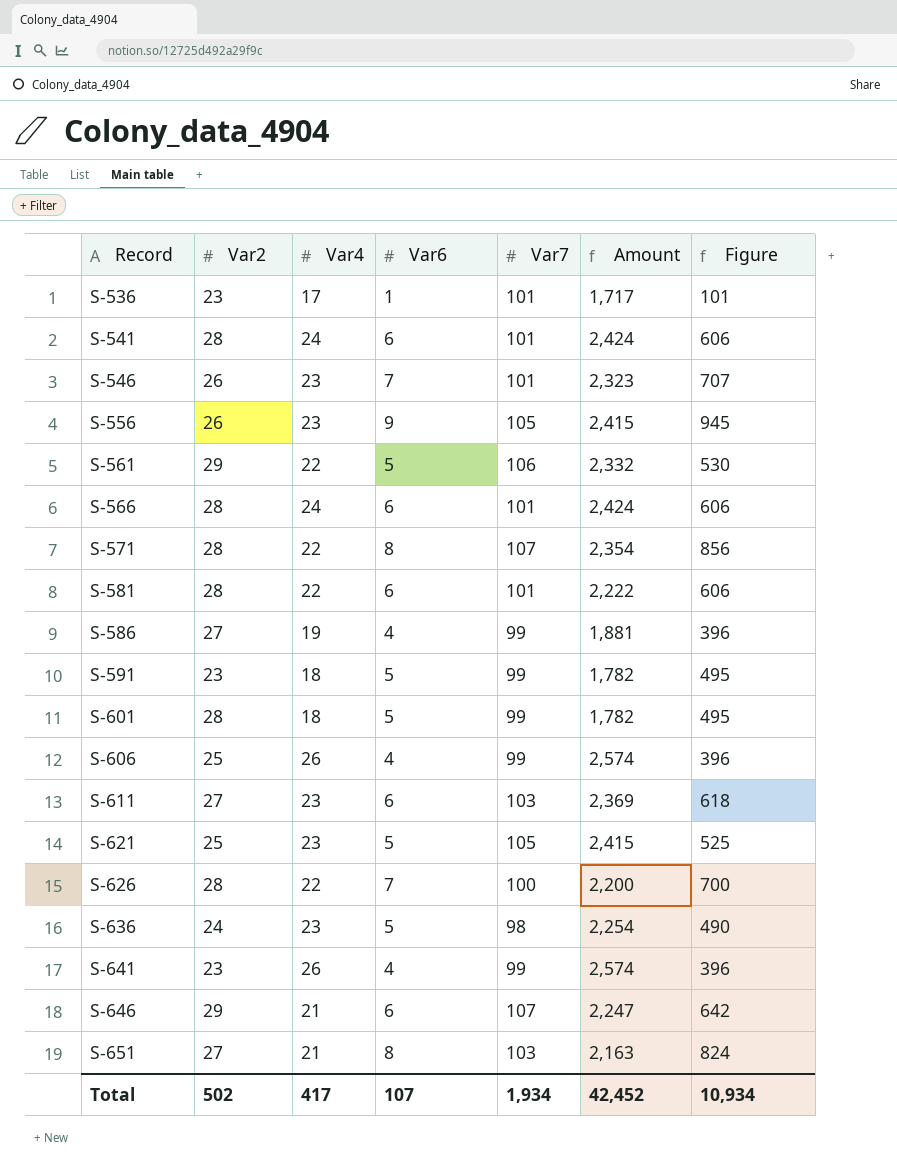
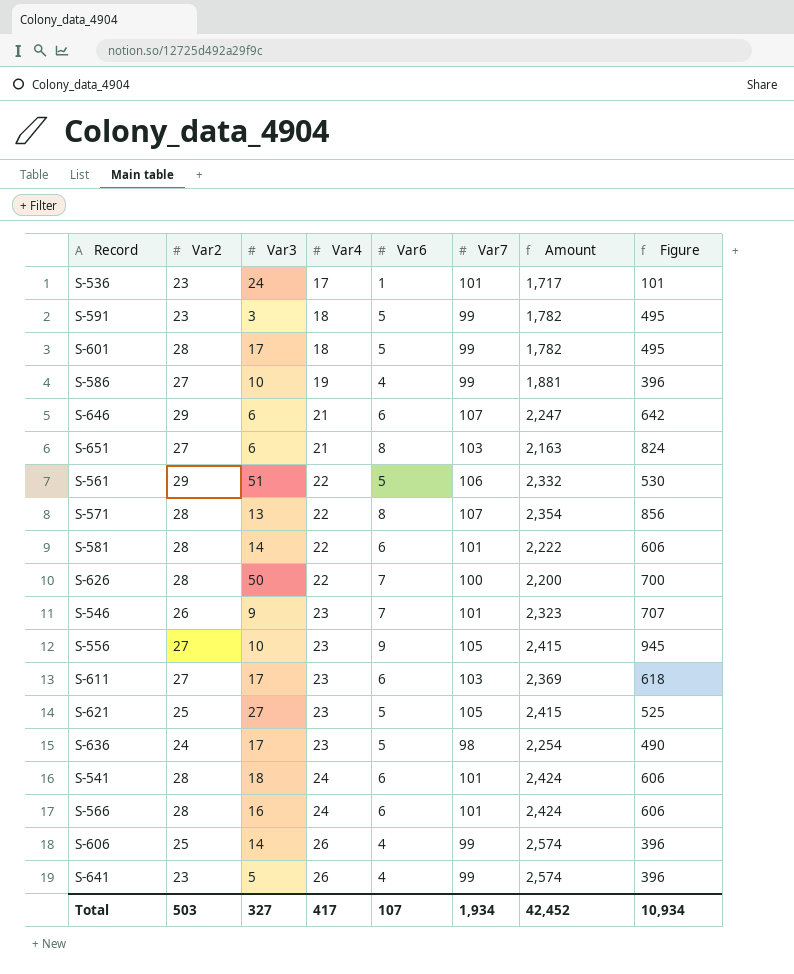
row order: Record ascending -> Var4 ascending
column Var3 | position: none -> 3
S-556 | Var2: 26 -> 27
Total | Var2: 502 -> 503

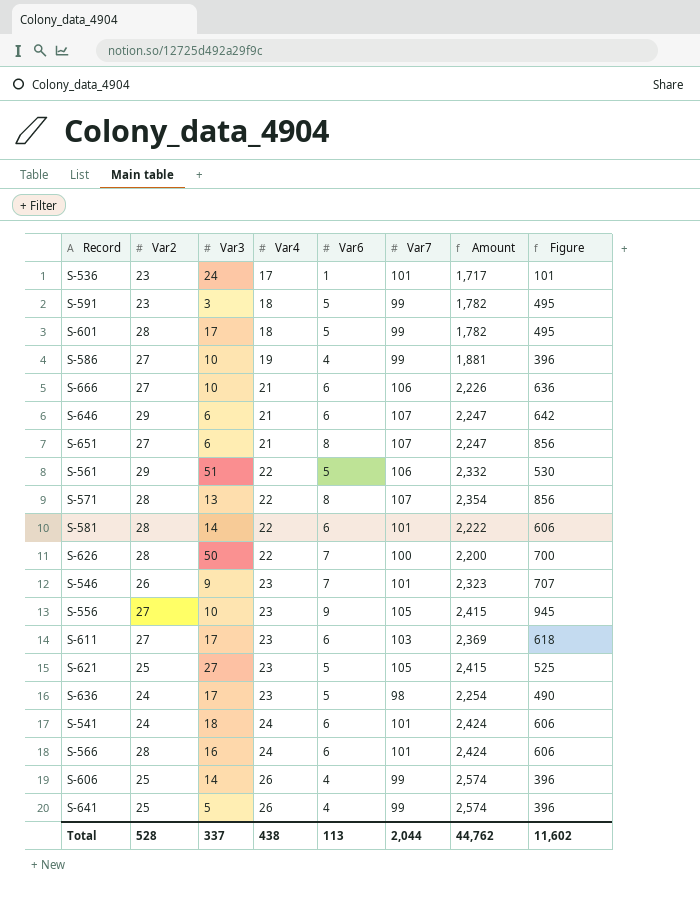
row S-666: none -> 27 | 10 | 21 | 6 | 106 | 2,226 | 636
S-651 | Var7: 103 -> 107
S-651 | Amount: 2,163 -> 2,247
S-651 | Figure: 824 -> 856
S-541 | Var2: 28 -> 24
S-641 | Var2: 23 -> 25
Total | Var2: 503 -> 528
Total | Var3: 327 -> 337
Total | Var4: 417 -> 438
Total | Var6: 107 -> 113
Total | Var7: 1,934 -> 2,044
Total | Amount: 42,452 -> 44,762
Total | Figure: 10,934 -> 11,602

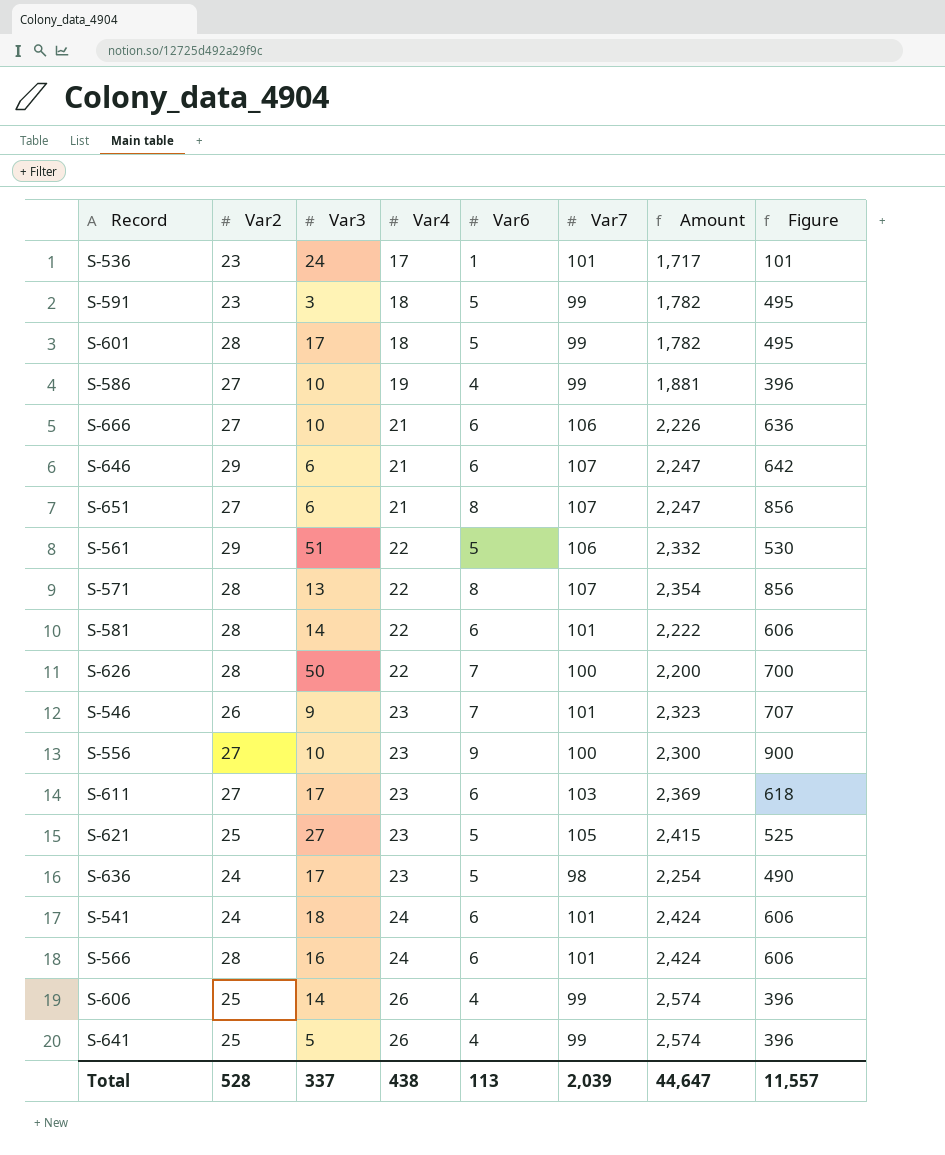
S-556 | Var7: 105 -> 100
S-556 | Amount: 2,415 -> 2,300
S-556 | Figure: 945 -> 900
Total | Var7: 2,044 -> 2,039
Total | Amount: 44,762 -> 44,647
Total | Figure: 11,602 -> 11,557

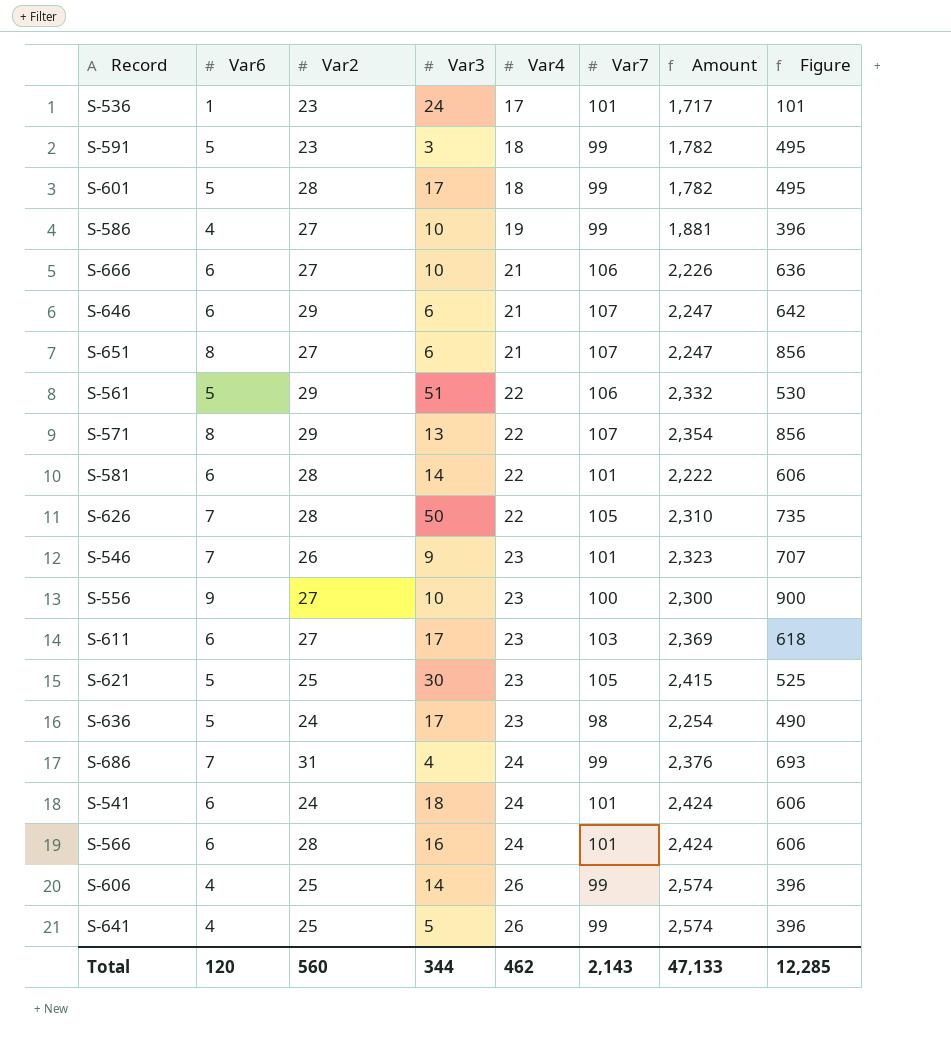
column Var6 | position: 5 -> 2
S-571 | Var2: 28 -> 29
S-626 | Var7: 100 -> 105
S-626 | Amount: 2,200 -> 2,310
S-626 | Figure: 700 -> 735
S-621 | Var3: 27 -> 30
row S-686: none -> 7 | 31 | 4 | 24 | 99 | 2,376 | 693
Total | Var6: 113 -> 120
Total | Var2: 528 -> 560
Total | Var3: 337 -> 344
Total | Var4: 438 -> 462
Total | Var7: 2,039 -> 2,143
Total | Amount: 44,647 -> 47,133
Total | Figure: 11,557 -> 12,285

